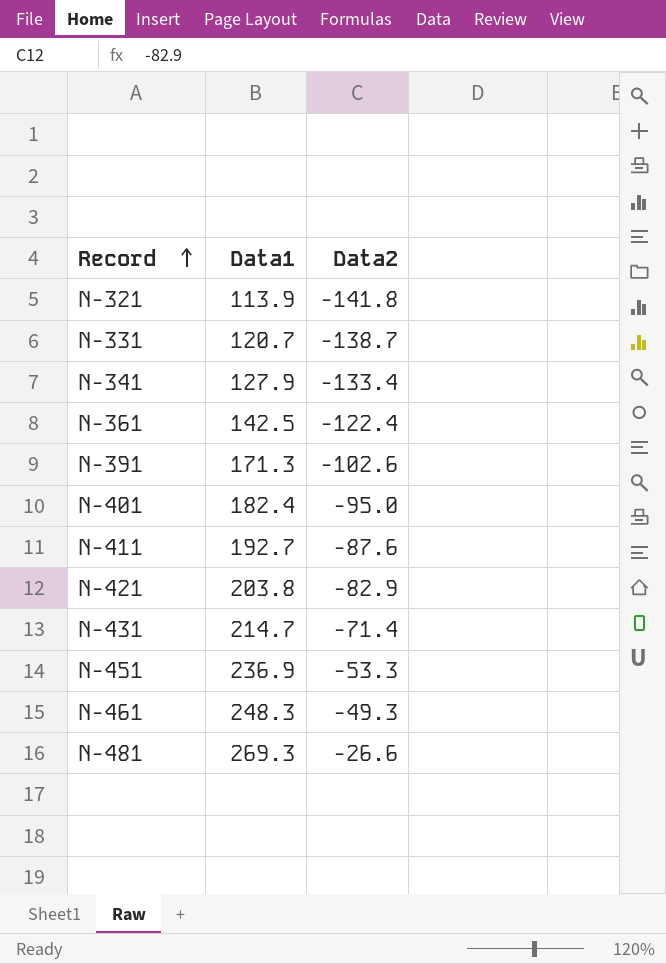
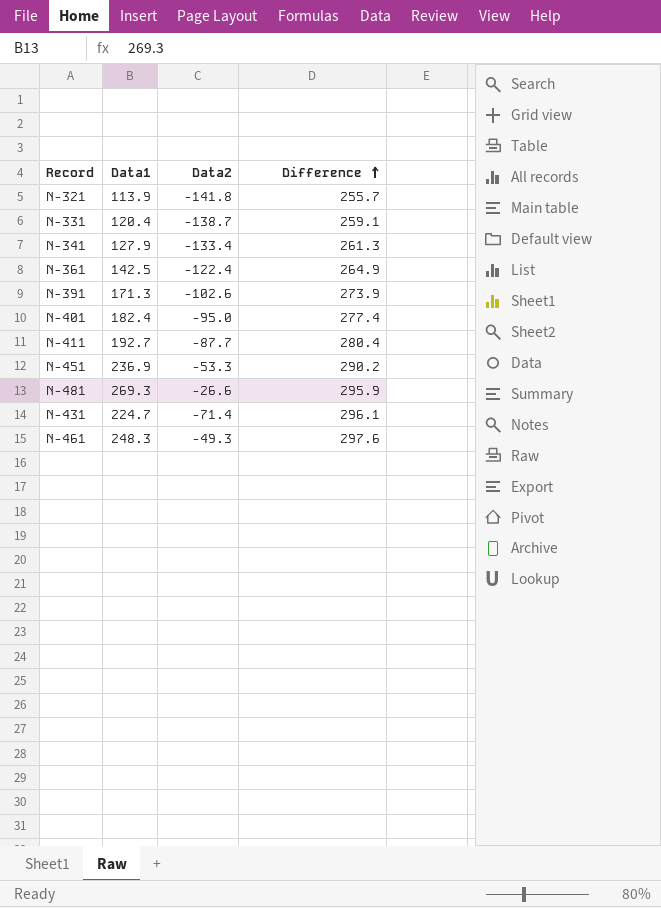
row order: Record ascending -> Difference ascending
column Difference | formula: none -> [Data1] - [Data2]
row N-421: 203.8 | -82.9 -> none
N-331 | Data1: 120.7 -> 120.4
N-411 | Data2: -87.6 -> -87.7
N-431 | Data1: 214.7 -> 224.7

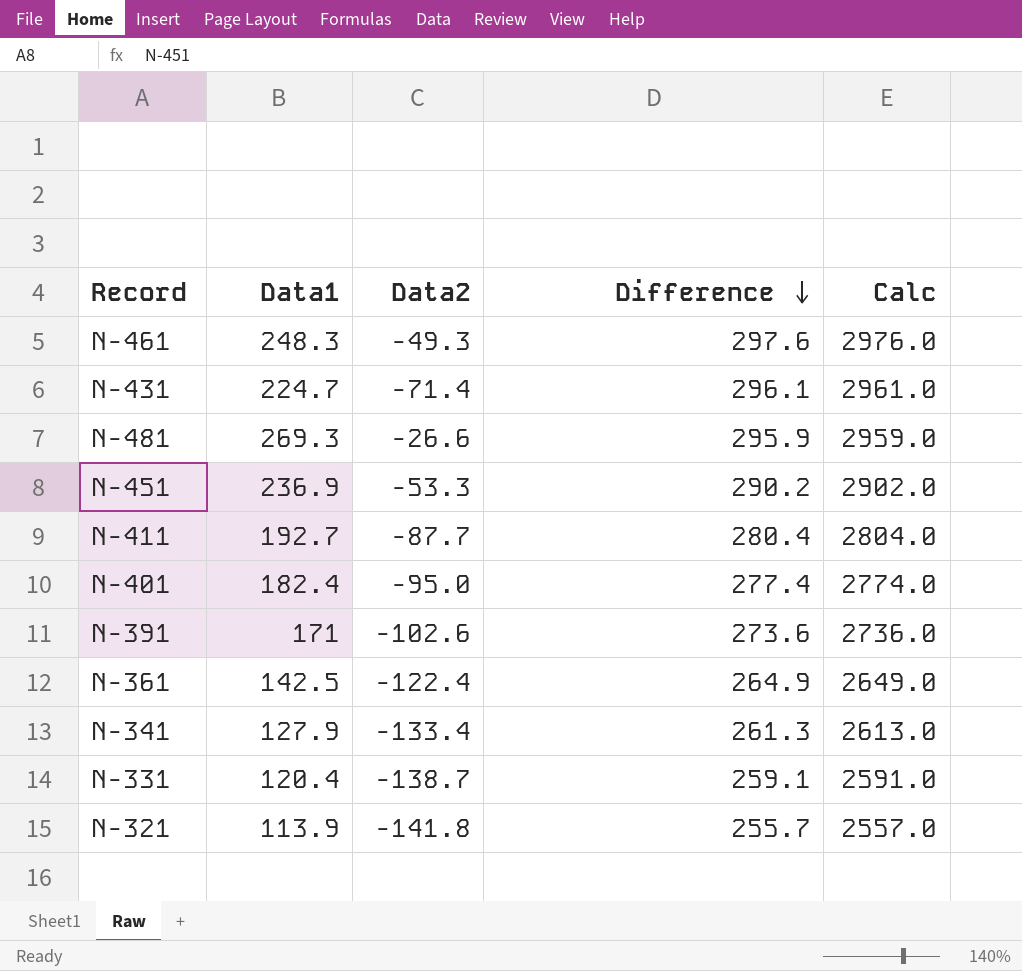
row order: Difference ascending -> Difference descending
column Calc | formula: none -> [Difference] * 10
N-391 | Data1: 171.3 -> 171
N-391 | Difference: 273.9 -> 273.6

